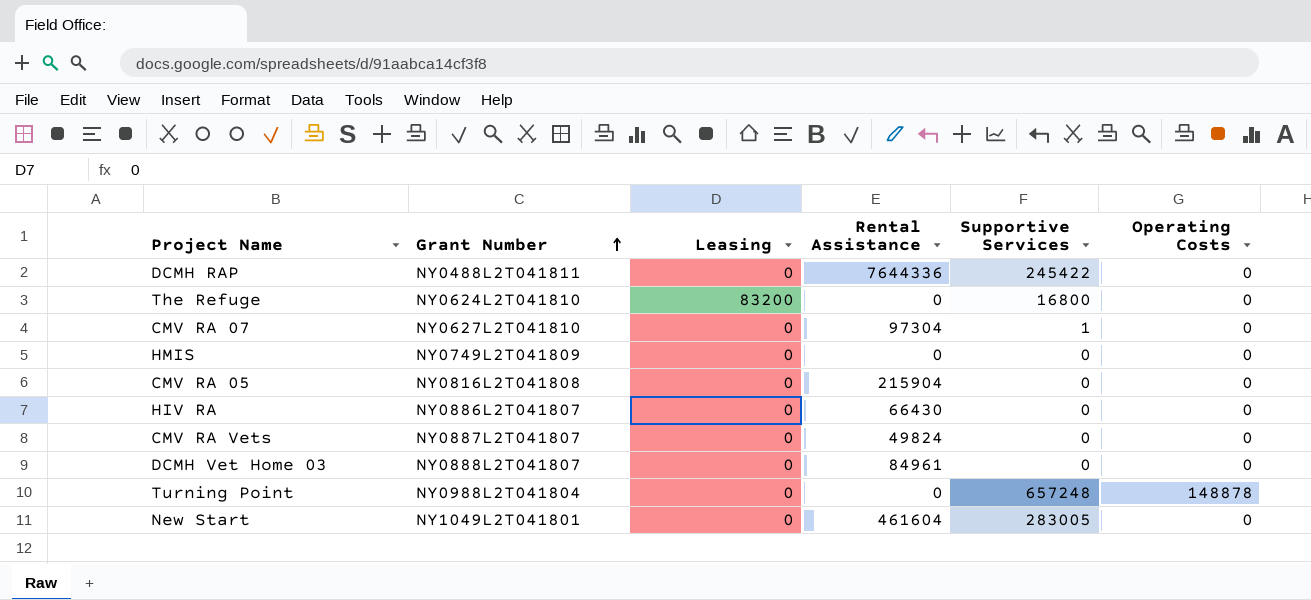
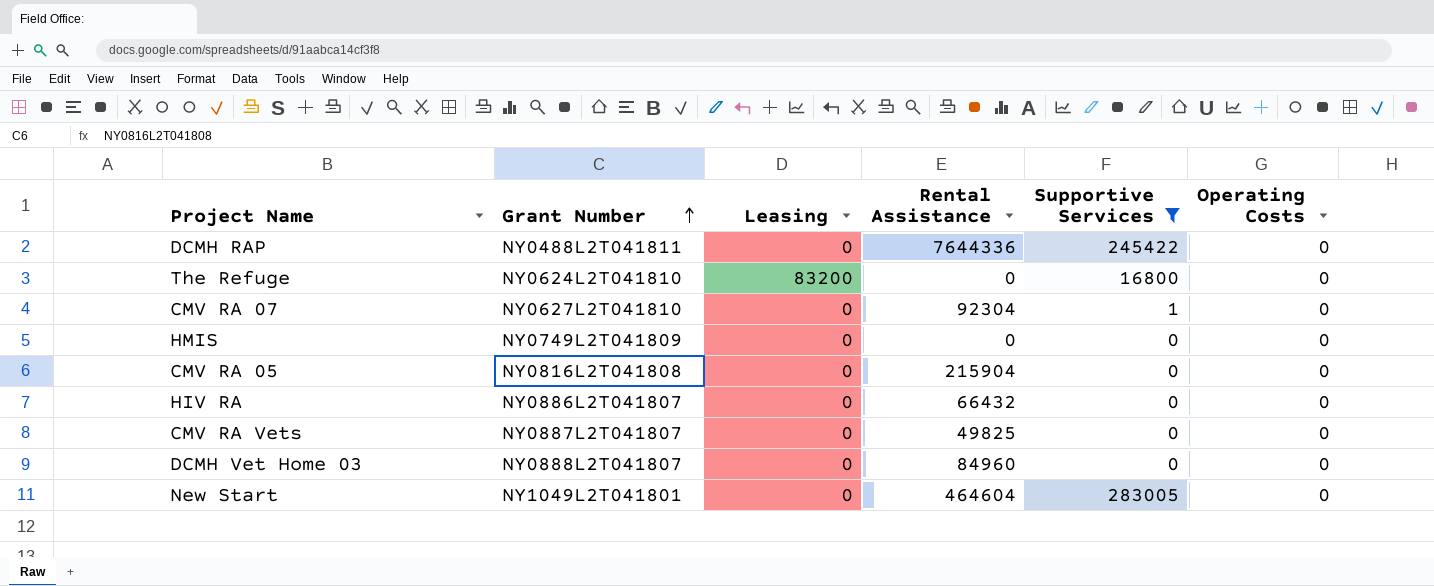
filter: none -> Supportive Services != 657248
CMV RA 07 | Rental Assistance: 97304 -> 92304
HIV RA | Rental Assistance: 66430 -> 66432
CMV RA Vets | Rental Assistance: 49824 -> 49825
DCMH Vet Home 03 | Rental Assistance: 84961 -> 84960
New Start | Rental Assistance: 461604 -> 464604

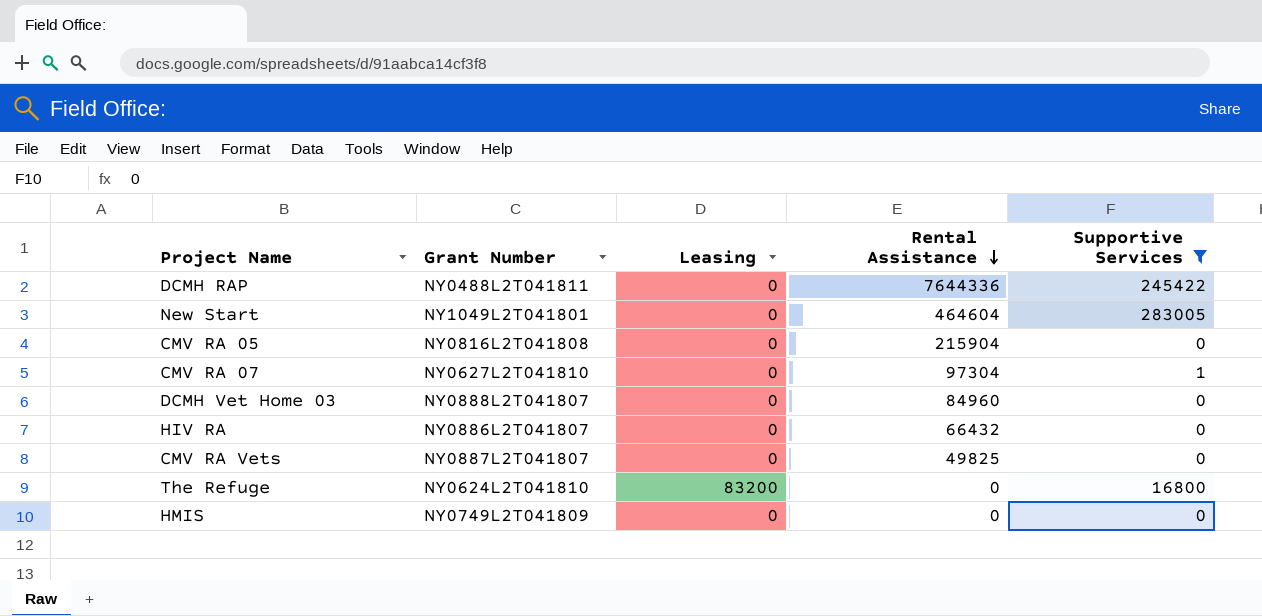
row order: Grant Number ascending -> Rental Assistance descending
column Operating Costs | position: 6 -> none
CMV RA 07 | Rental Assistance: 92304 -> 97304

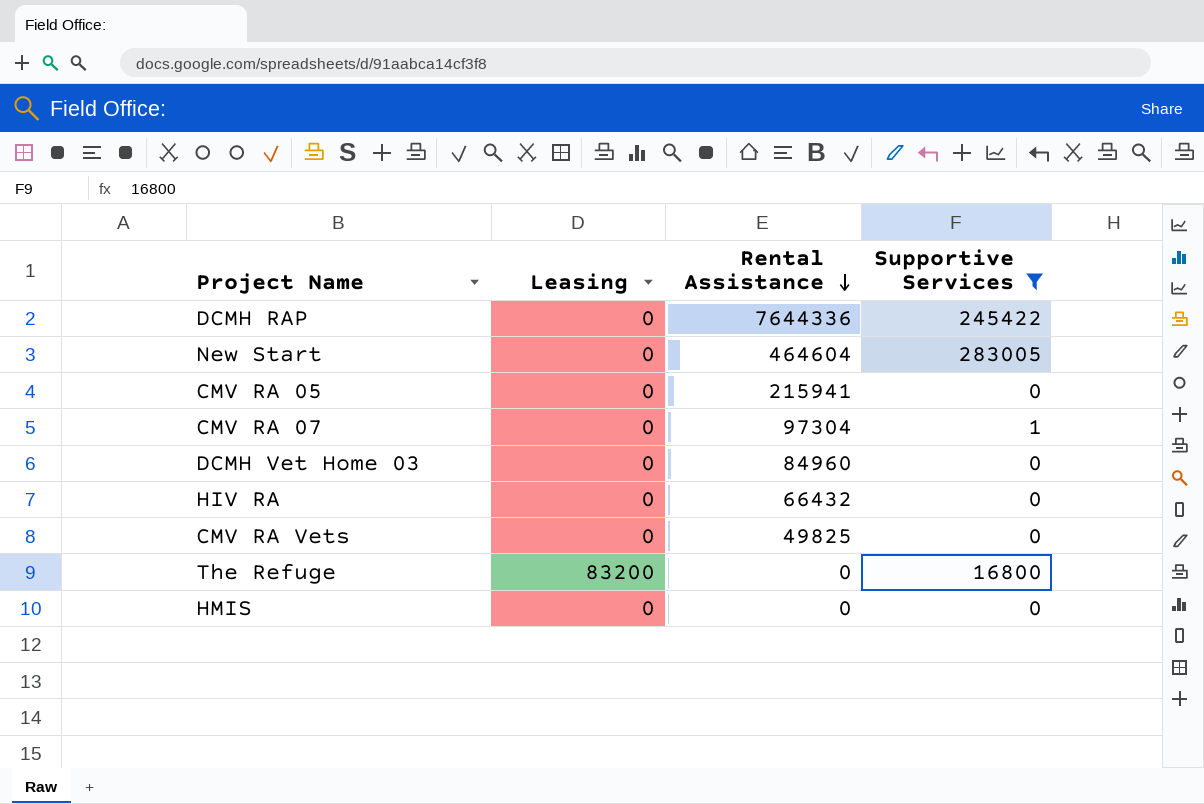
column Grant Number | position: 2 -> none
CMV RA 05 | Rental Assistance: 215904 -> 215941

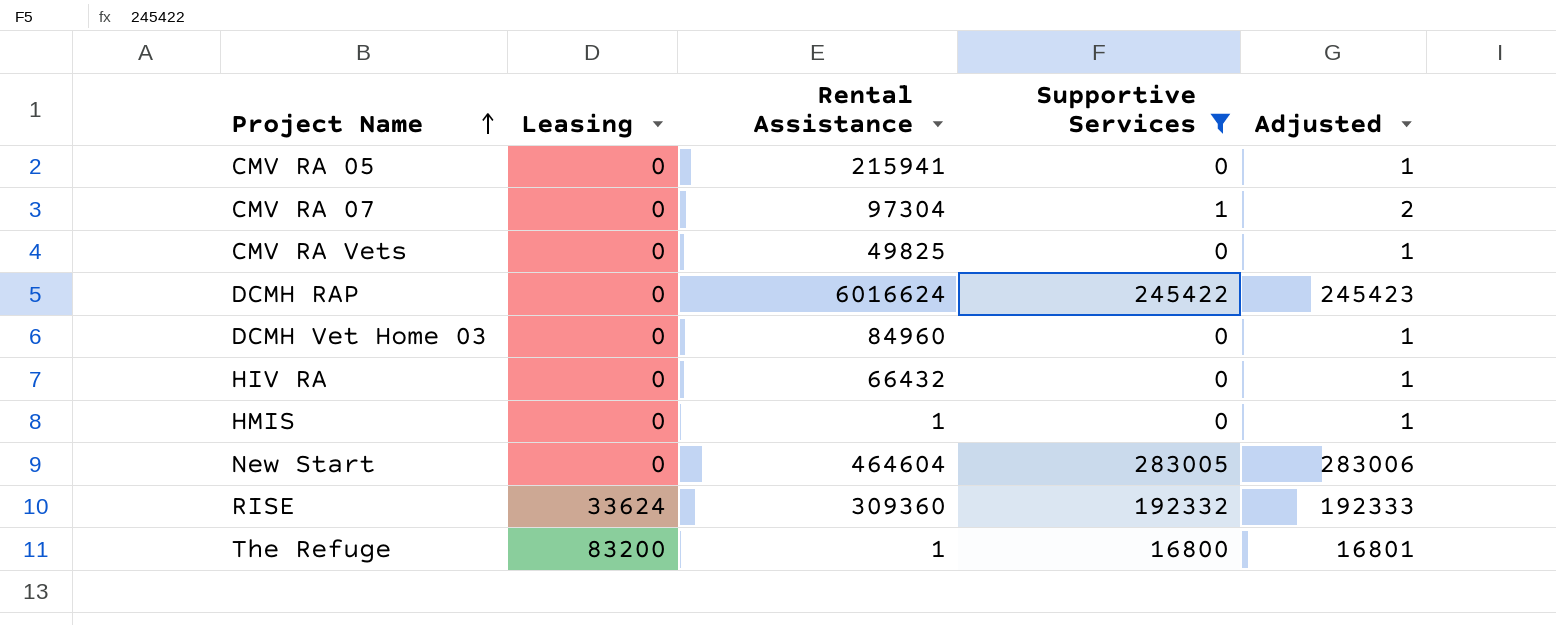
row order: Rental Assistance descending -> Project Name ascending
column Adjusted | formula: none -> [Supportive Services] + 1
DCMH RAP | Rental Assistance: 7644336 -> 6016624
HMIS | Rental Assistance: 0 -> 1
row RISE: none -> 33624 | 309360 | 192332 | 192333
The Refuge | Rental Assistance: 0 -> 1

